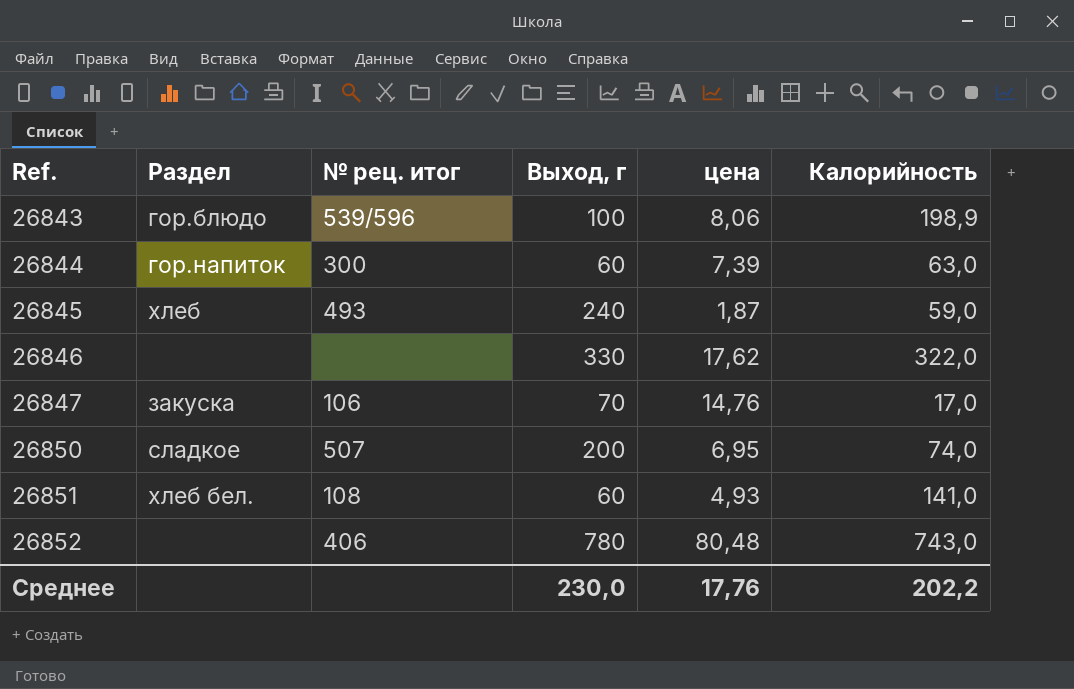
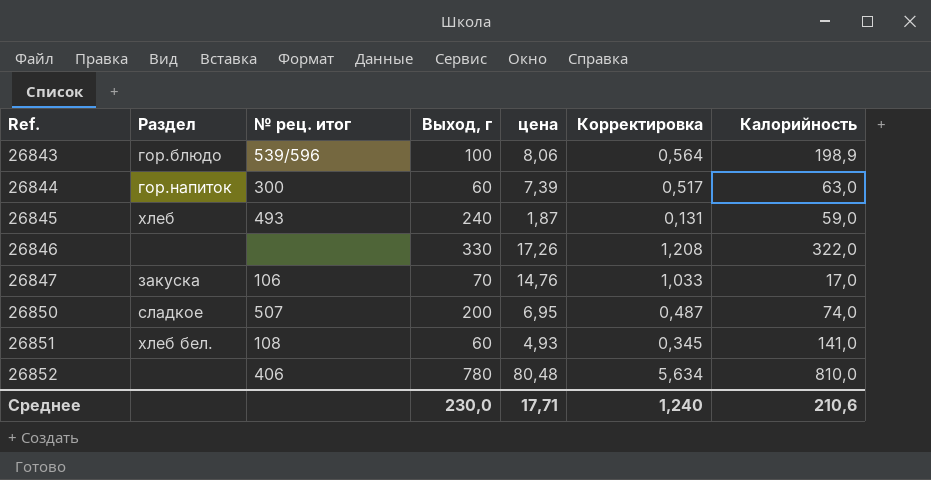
column Корректировка | formula: none -> [цена] * 0,07
26846 | цена: 17,62 -> 17,26
26852 | Калорийность: 743,0 -> 810,0
Среднее | цена: 17,76 -> 17,71
Среднее | Калорийность: 202,2 -> 210,6

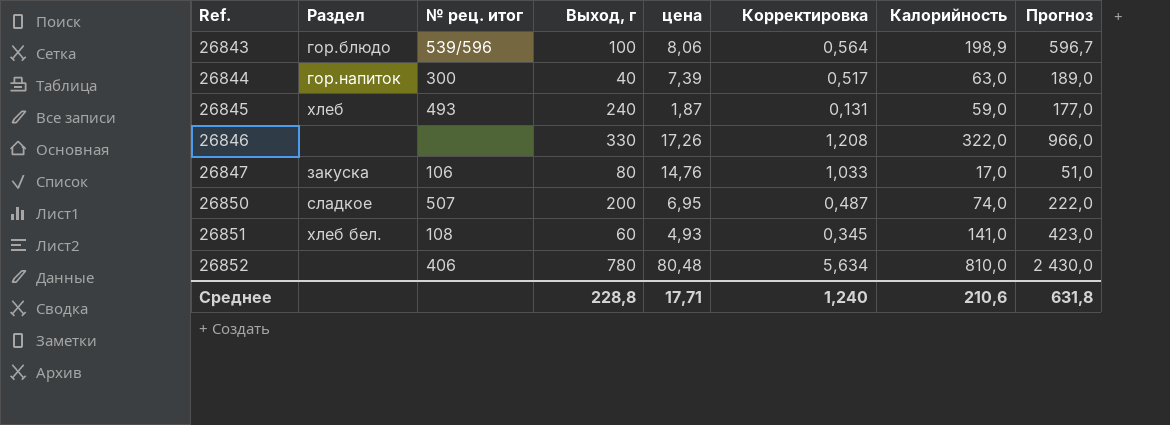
column Прогноз | formula: none -> [Калорийность] * 3
26844 | Выход, г: 60 -> 40
26847 | Выход, г: 70 -> 80
Среднее | Выход, г: 230,0 -> 228,8

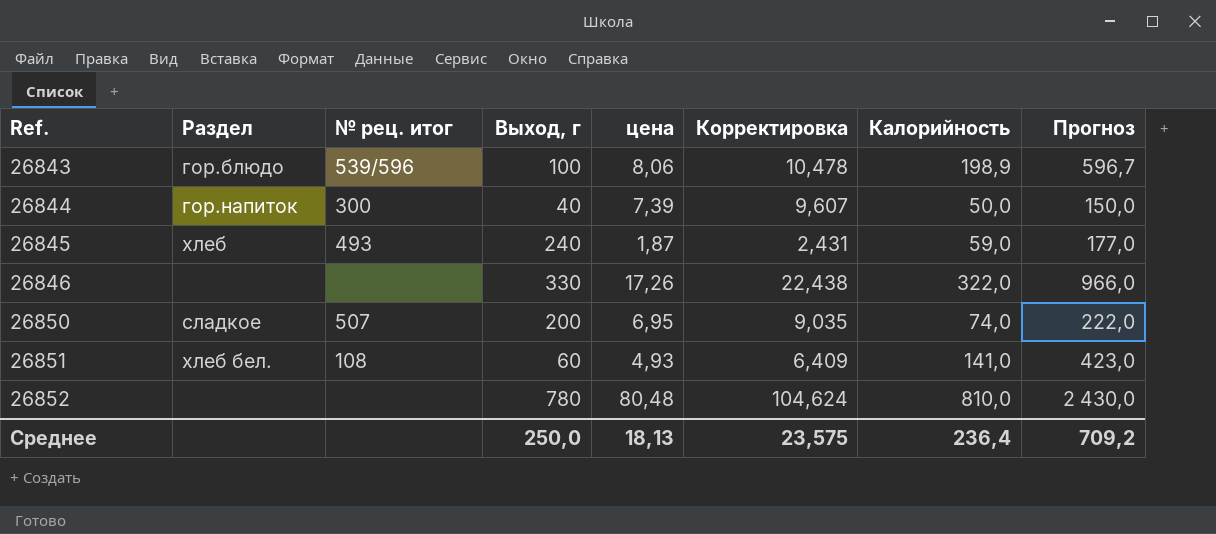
column Корректировка | formula: [цена] * 0,07 -> [цена] * 1,3
row 26847: закуска | 106 | 80 | 14,76 | 1,033 | 17,0 | 51,0 -> none
26844 | Калорийность: 63,0 -> 50,0
26844 | Прогноз: 189,0 -> 150,0
26852 | № рец. итог: 406 -> none
Среднее | Выход, г: 228,8 -> 250,0
Среднее | цена: 17,71 -> 18,13
Среднее | Корректировка: 1,240 -> 23,575
Среднее | Калорийность: 210,6 -> 236,4
Среднее | Прогноз: 631,8 -> 709,2

